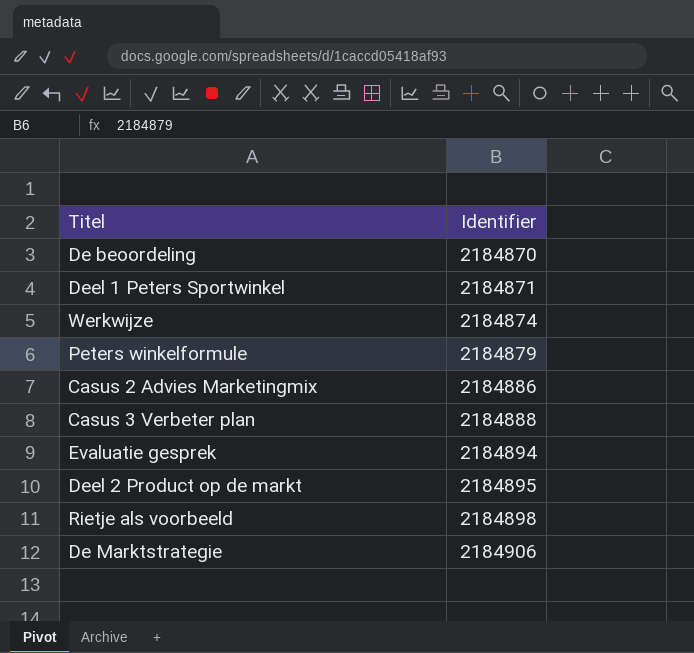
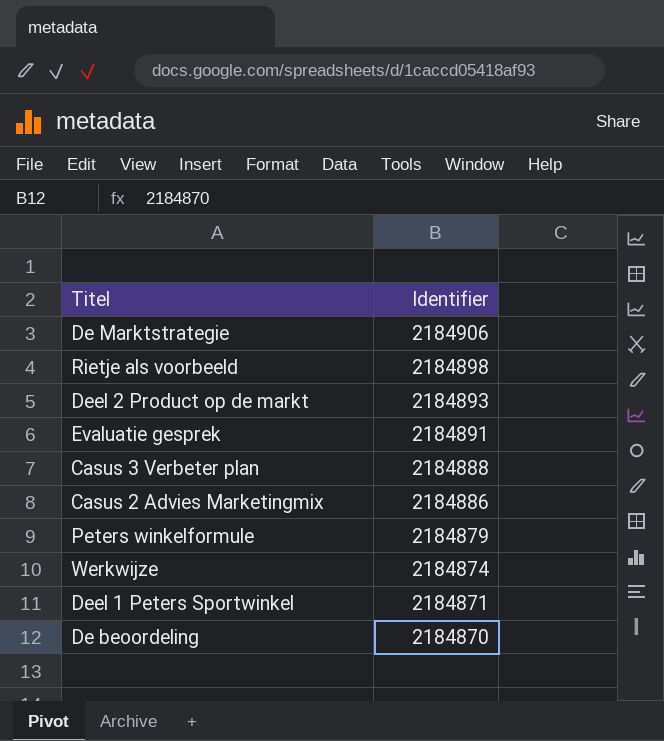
row order: Identifier ascending -> Identifier descending
Deel 2 Product op de markt | Identifier: 2184895 -> 2184893
Evaluatie gesprek | Identifier: 2184894 -> 2184891

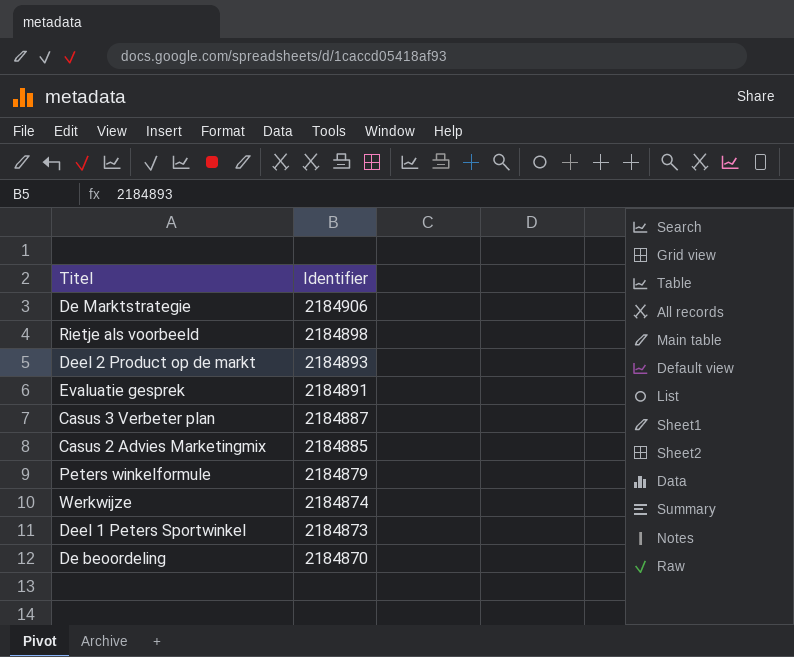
Casus 3 Verbeter plan | Identifier: 2184888 -> 2184887
Casus 2 Advies Marketingmix | Identifier: 2184886 -> 2184885
Deel 1 Peters Sportwinkel | Identifier: 2184871 -> 2184873

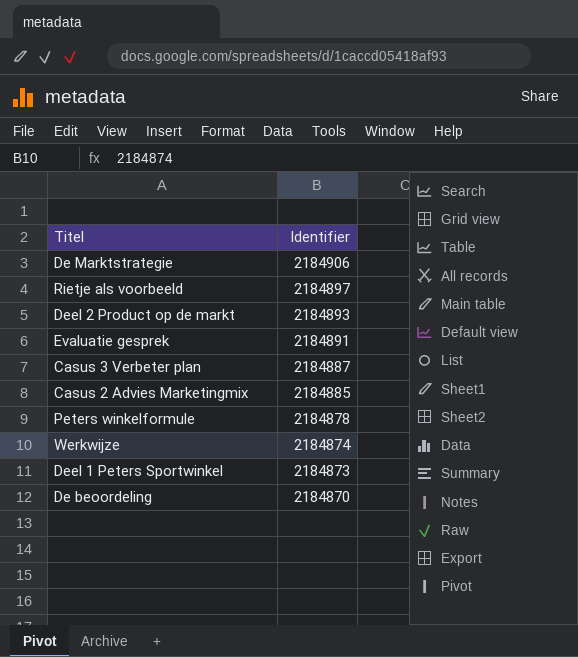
Rietje als voorbeeld | Identifier: 2184898 -> 2184897
Peters winkelformule | Identifier: 2184879 -> 2184878

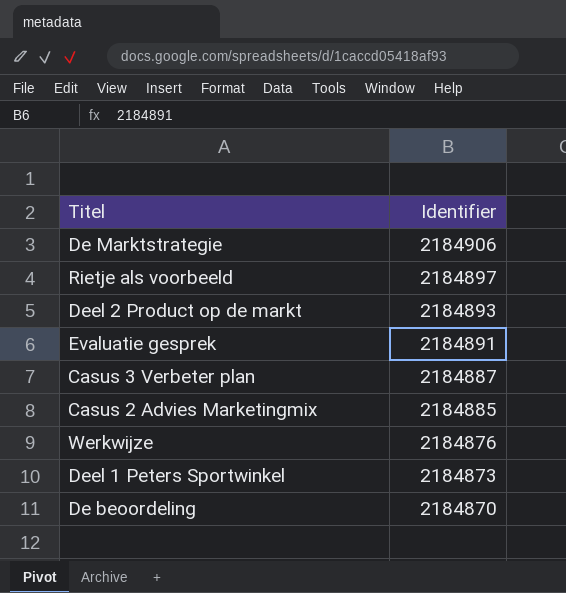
row Peters winkelformule: 2184878 -> none
Werkwijze | Identifier: 2184874 -> 2184876

